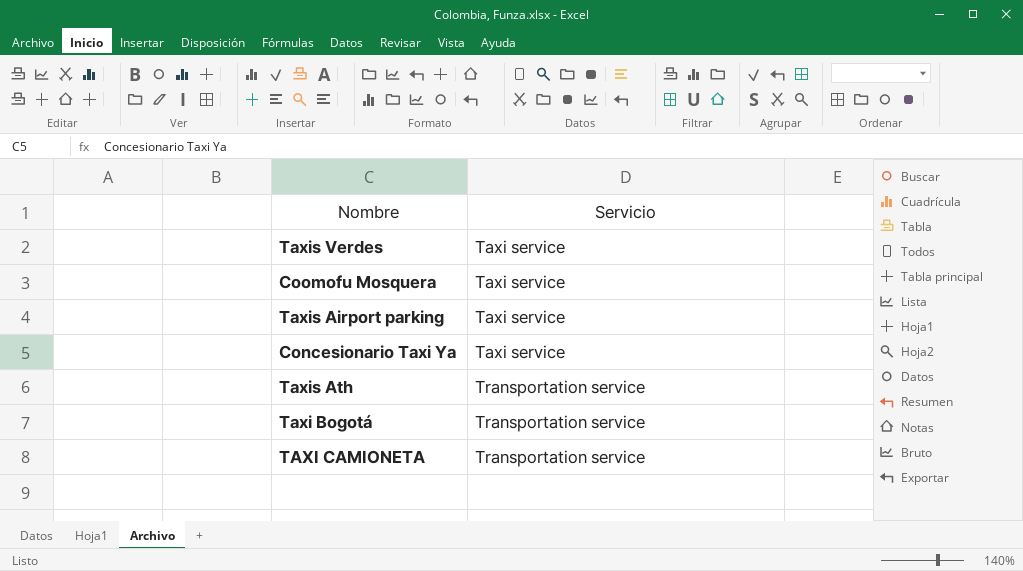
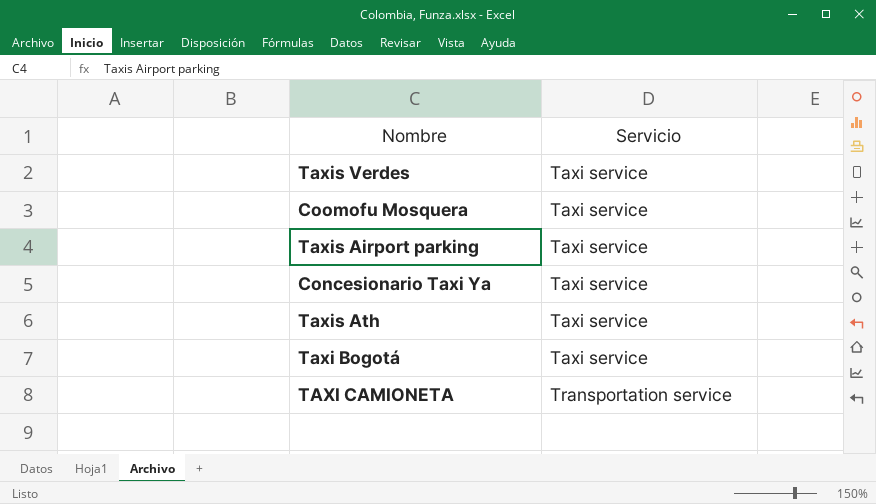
Taxis Ath | Servicio: Transportation service -> Taxi service
Taxi Bogotá | Servicio: Transportation service -> Taxi service

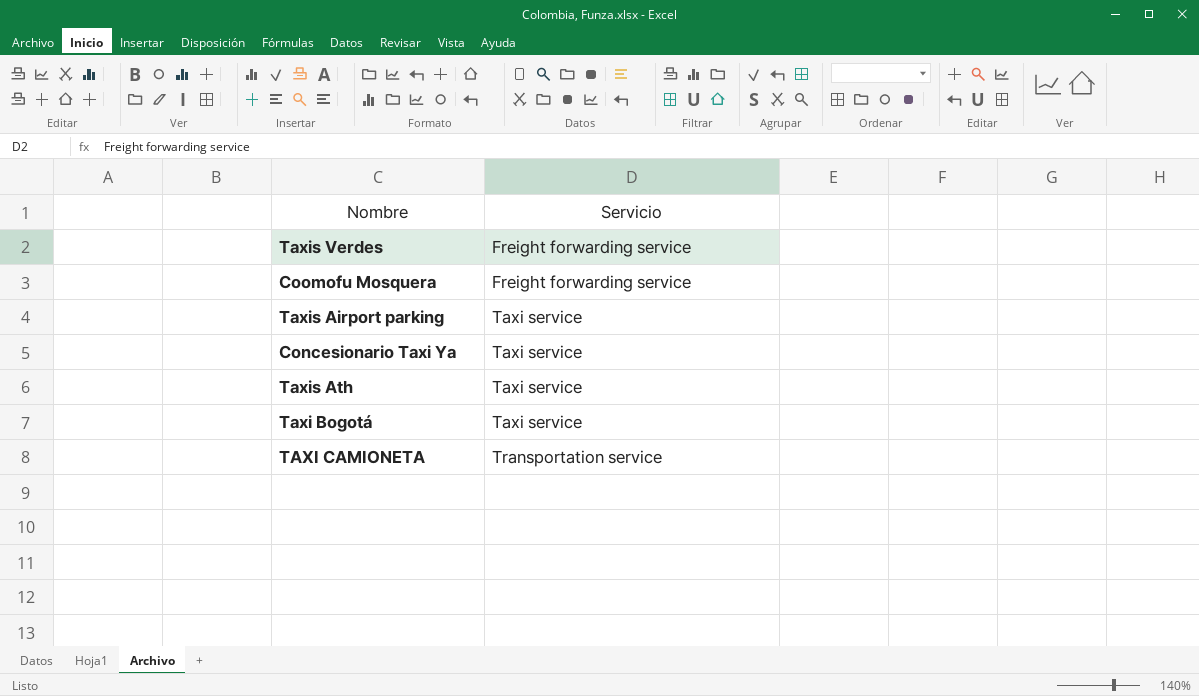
Taxis Verdes | Servicio: Taxi service -> Freight forwarding service
Coomofu Mosquera | Servicio: Taxi service -> Freight forwarding service

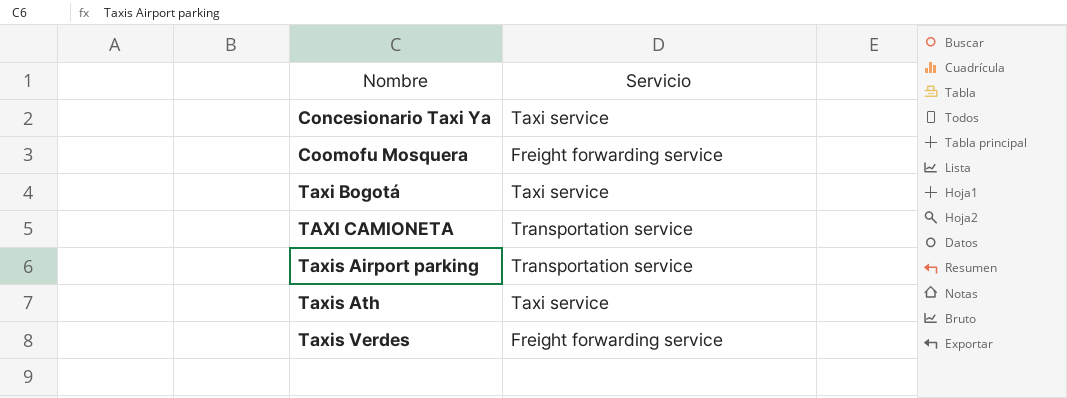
row order: Servicio ascending -> Nombre ascending
Taxis Airport parking | Servicio: Taxi service -> Transportation service

